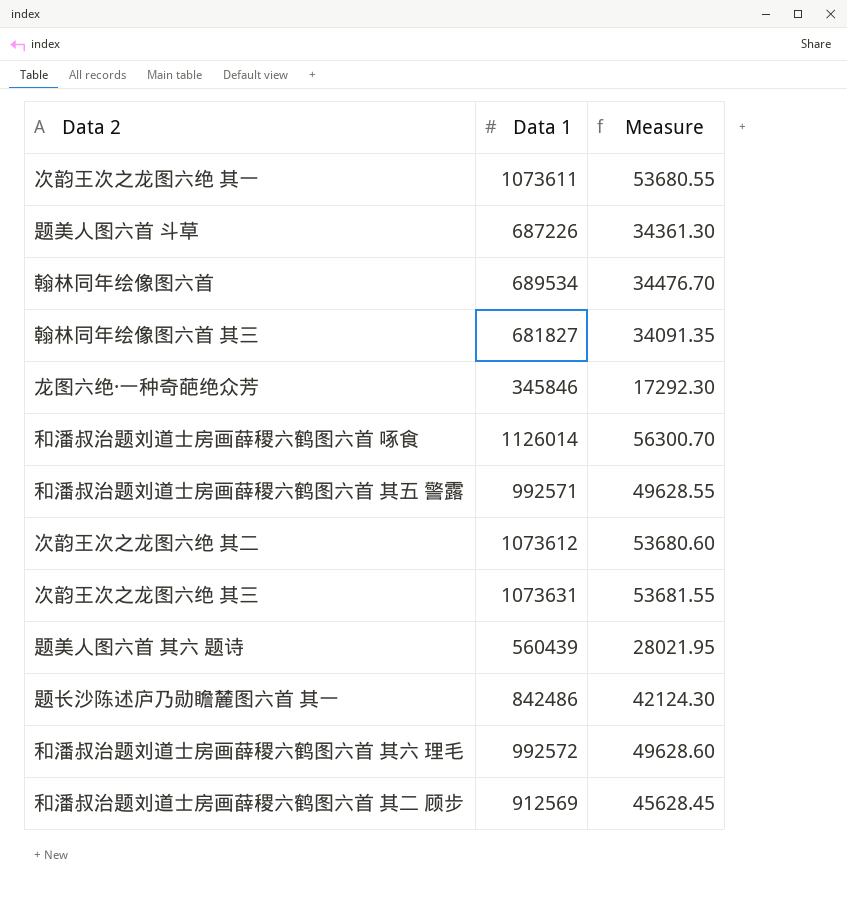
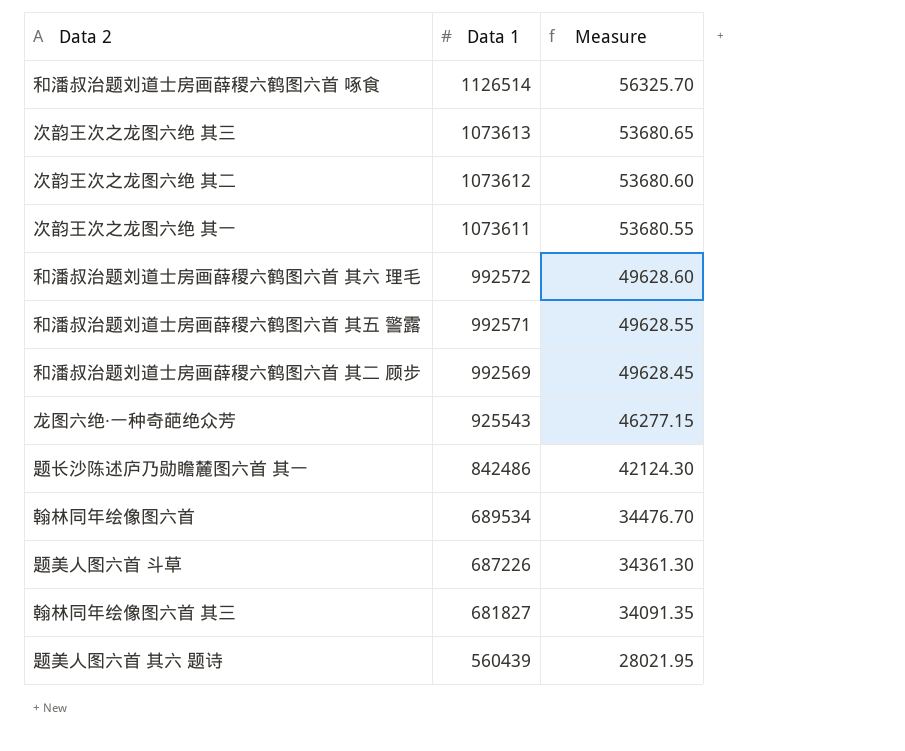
row order: none -> Data 1 descending
和潘叔治题刘道士房画薛稷六鹤图六首 啄食 | Data 1: 1126014 -> 1126514
和潘叔治题刘道士房画薛稷六鹤图六首 啄食 | Measure: 56300.70 -> 56325.70
次韵王次之龙图六绝 其三 | Data 1: 1073631 -> 1073613
次韵王次之龙图六绝 其三 | Measure: 53681.55 -> 53680.65
和潘叔治题刘道士房画薛稷六鹤图六首 其二 顾步 | Data 1: 912569 -> 992569
和潘叔治题刘道士房画薛稷六鹤图六首 其二 顾步 | Measure: 45628.45 -> 49628.45
龙图六绝·一种奇葩绝众芳 | Data 1: 345846 -> 925543
龙图六绝·一种奇葩绝众芳 | Measure: 17292.30 -> 46277.15

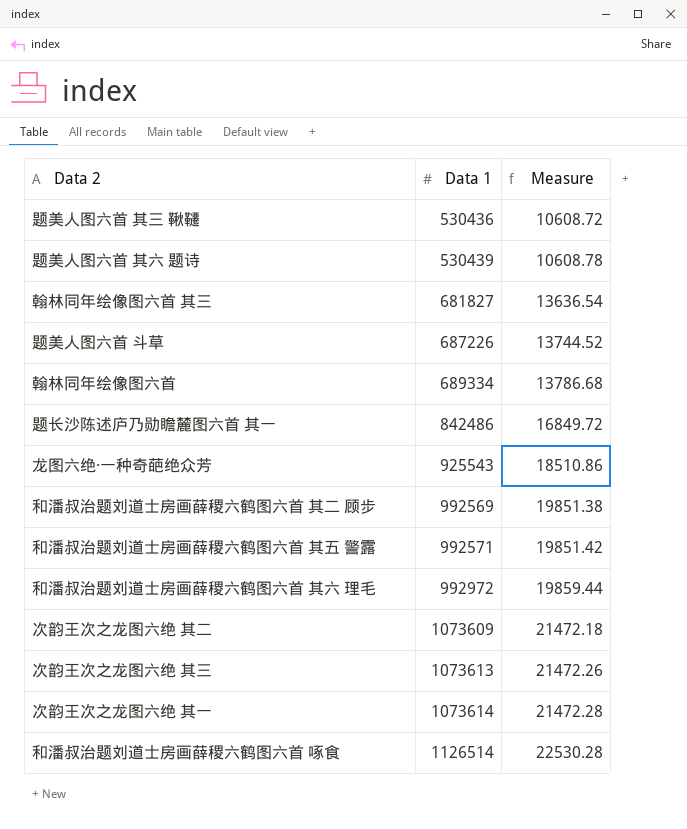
row order: Data 1 descending -> Data 1 ascending
column Measure | formula: [Data 1] * 0.05 -> [Data 1] * 0.02
row 题美人图六首 其三 鞦韆: none -> 530436 | 10608.72
题美人图六首 其六 题诗 | Data 1: 560439 -> 530439
翰林同年绘像图六首 | Data 1: 689534 -> 689334
和潘叔治题刘道士房画薛稷六鹤图六首 其六 理毛 | Data 1: 992572 -> 992972
次韵王次之龙图六绝 其二 | Data 1: 1073612 -> 1073609
次韵王次之龙图六绝 其一 | Data 1: 1073611 -> 1073614

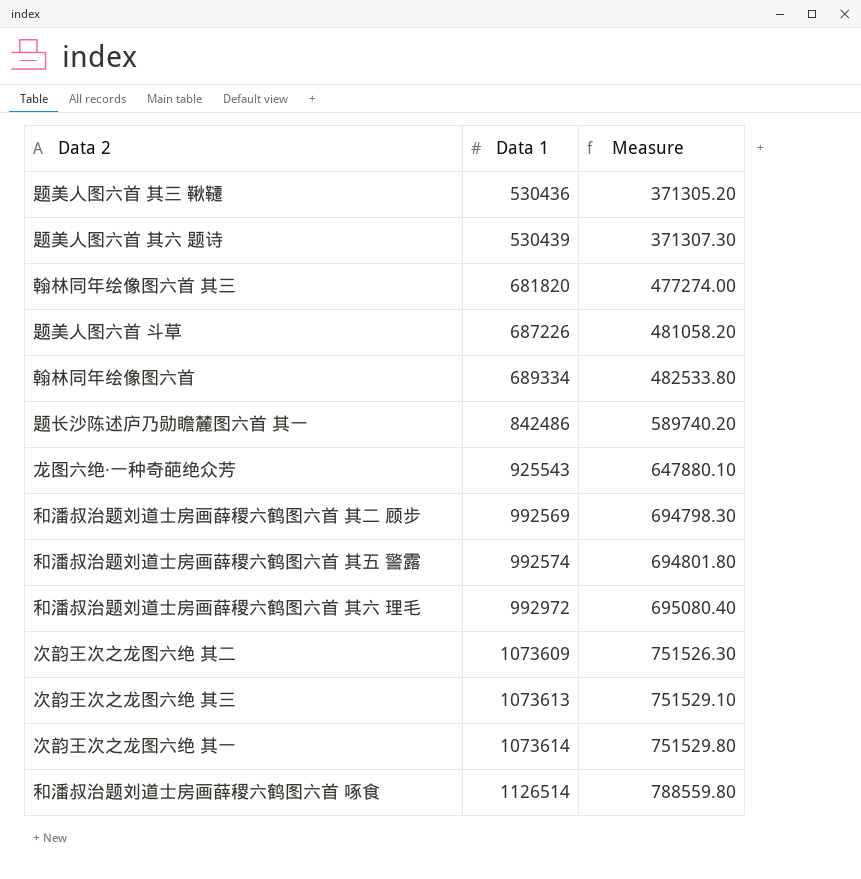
column Measure | formula: [Data 1] * 0.02 -> [Data 1] * 0.7
翰林同年绘像图六首 其三 | Data 1: 681827 -> 681820
和潘叔治题刘道士房画薛稷六鹤图六首 其五 警露 | Data 1: 992571 -> 992574

